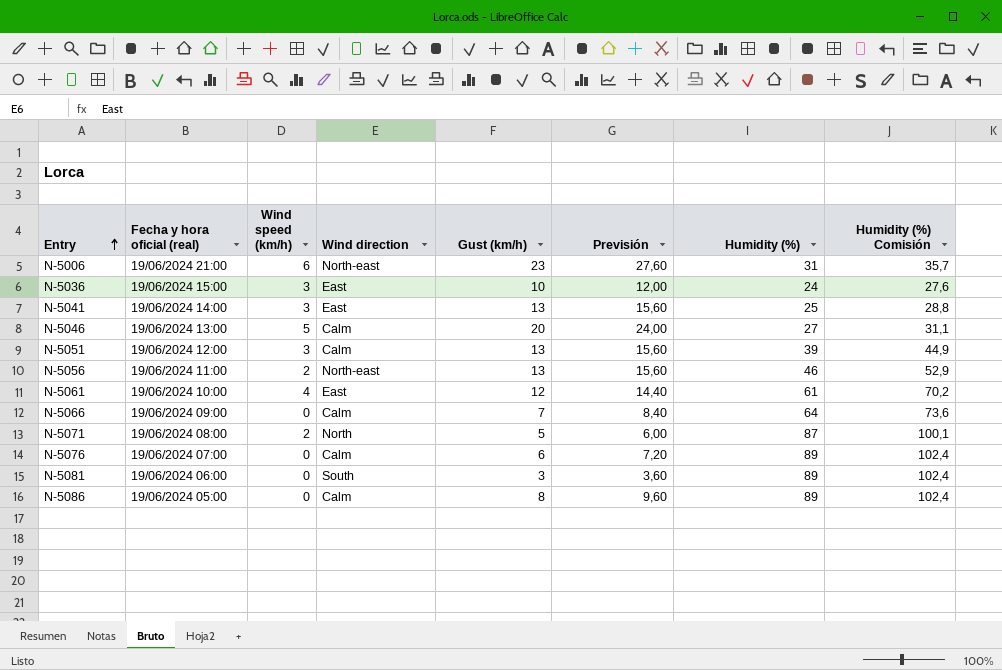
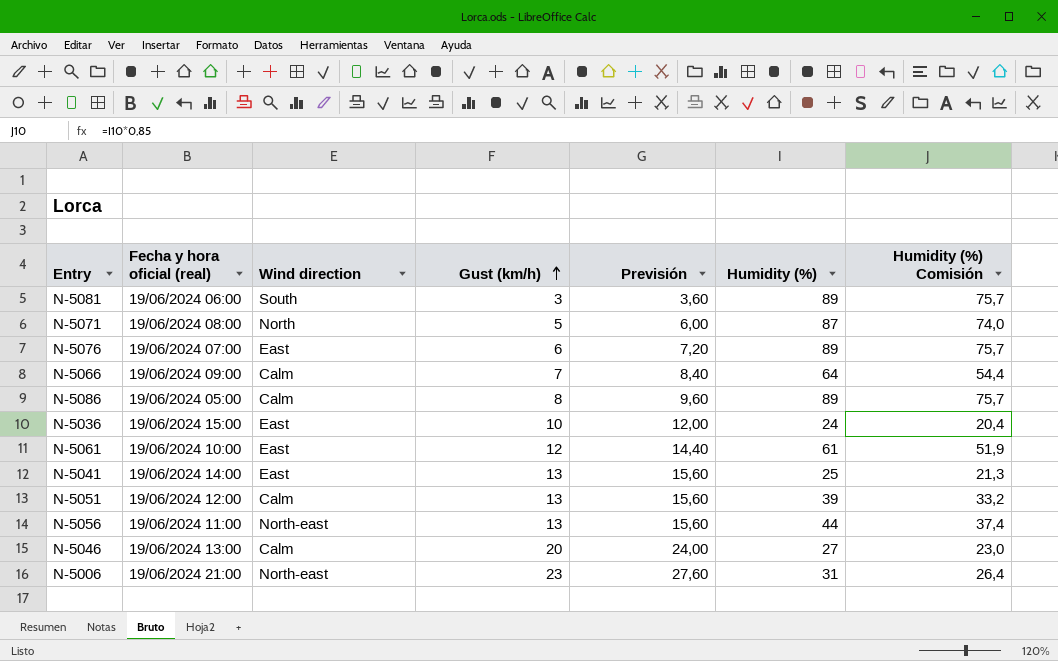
row order: Entry ascending -> Gust (km/h) ascending
column Wind speed (km/h) | position: 3 -> none
column Humidity (%) Comisión | formula: [Humidity (%)] * 1,15 -> [Humidity (%)] * 0,85
N-5076 | Wind direction: Calm -> East
N-5056 | Humidity (%): 46 -> 44

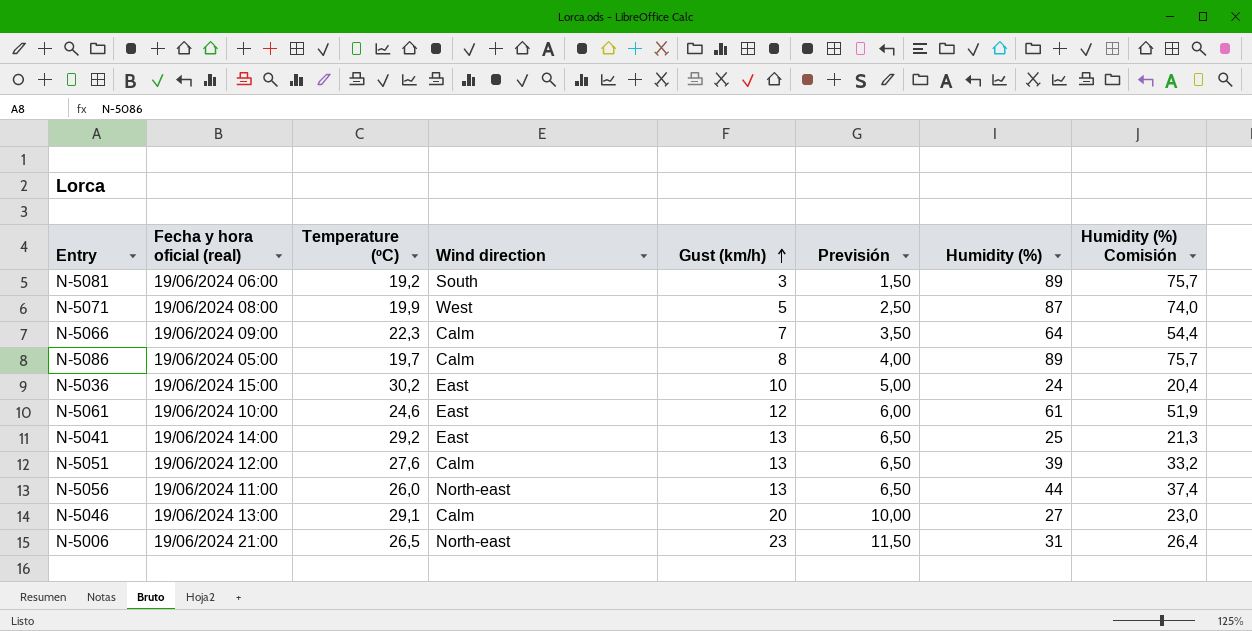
column Temperature (ºC) | position: none -> 3
column Previsión | formula: [Gust (km/h)] * 1,2 -> [Gust (km/h)] * 0,5
row N-5076: 19/06/2024 07:00 | East | 6 | 7,20 | 89 | 75,7 -> none
N-5071 | Wind direction: North -> West

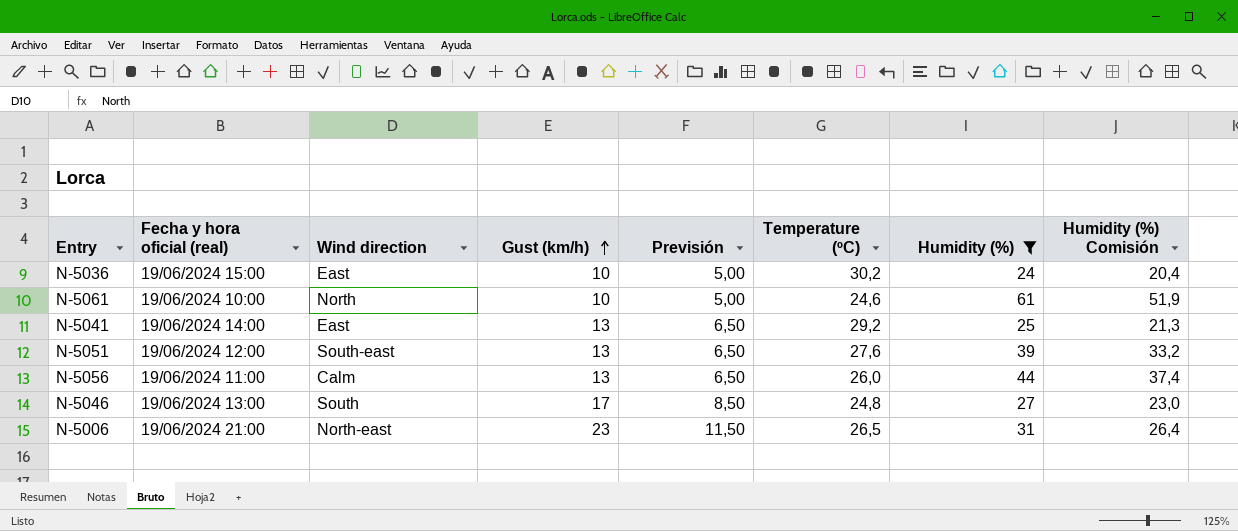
filter: none -> Humidity (%) <= 61
column Temperature (ºC) | position: 3 -> 6
N-5061 | Wind direction: East -> North
N-5061 | Gust (km/h): 12 -> 10
N-5061 | Previsión: 6,00 -> 5,00
N-5051 | Wind direction: Calm -> South-east
N-5056 | Wind direction: North-east -> Calm
N-5046 | Wind direction: Calm -> South
N-5046 | Gust (km/h): 20 -> 17
N-5046 | Previsión: 10,00 -> 8,50
N-5046 | Temperature (ºC): 29,1 -> 24,8

